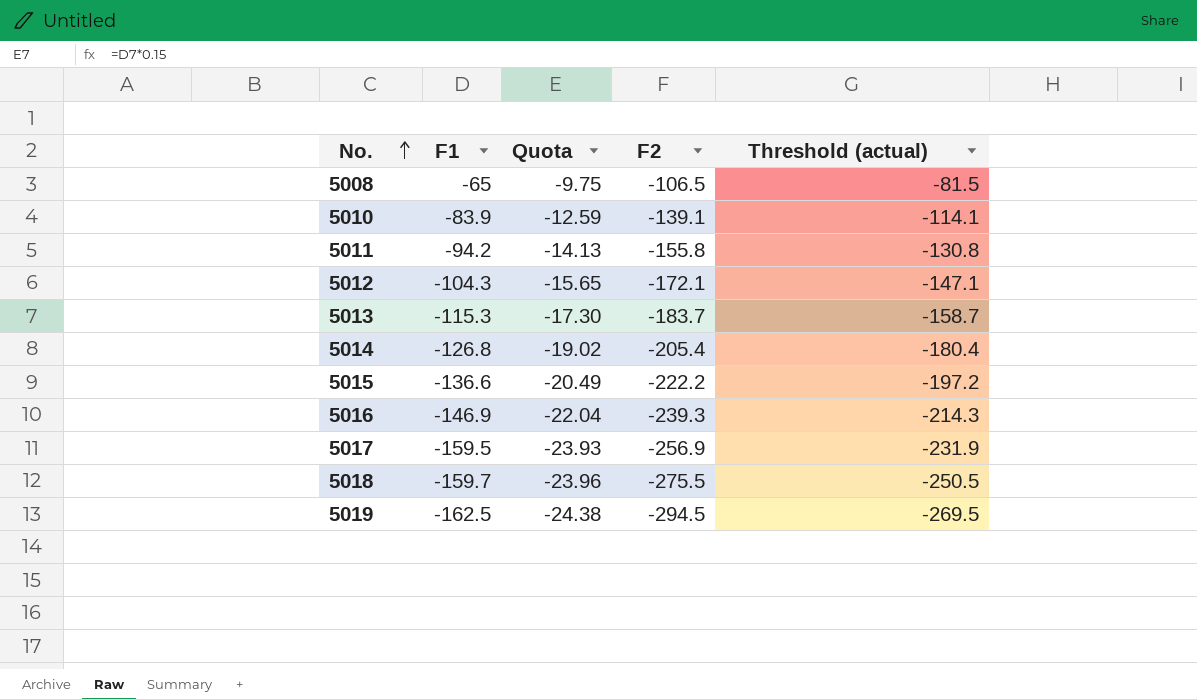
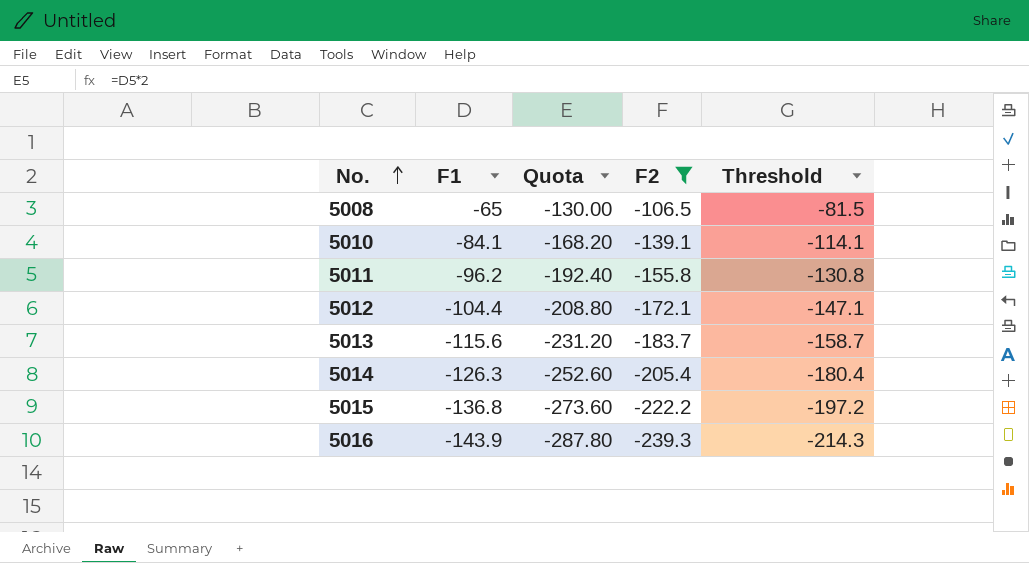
filter: none -> F2 >= -239.3
column Quota | formula: [F1] * 0.15 -> [F1] * 2
column name: Threshold (actual) -> Threshold
5010 | F1: -83.9 -> -84.1
5011 | F1: -94.2 -> -96.2
5012 | F1: -104.3 -> -104.4
5013 | F1: -115.3 -> -115.6
5014 | F1: -126.8 -> -126.3
5015 | F1: -136.6 -> -136.8
5016 | F1: -146.9 -> -143.9

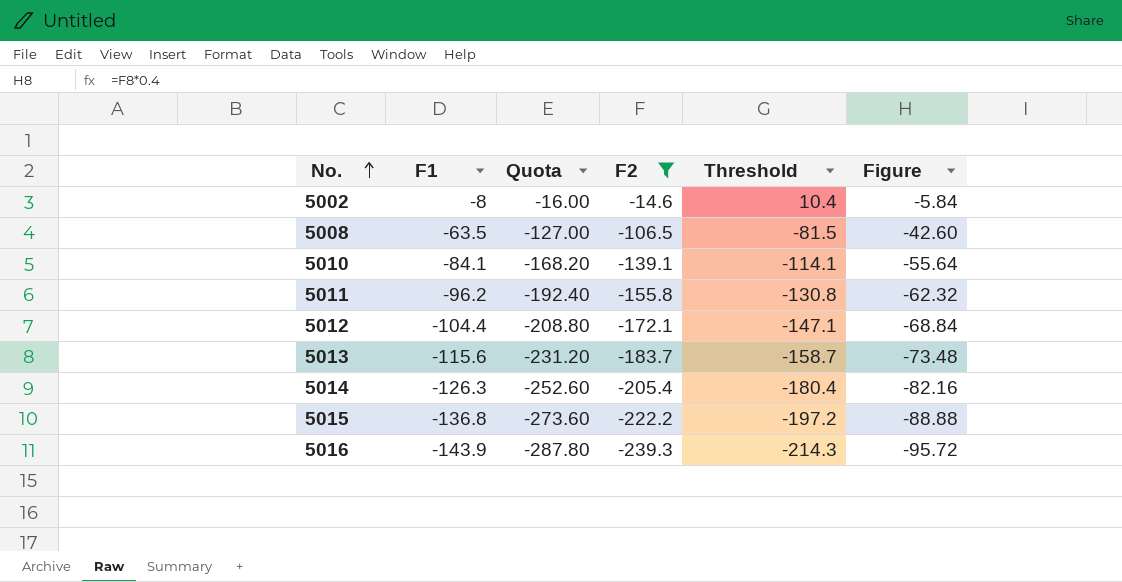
column Figure | formula: none -> [F2] * 0.4
row 5002: none -> -8 | -16.00 | -14.6 | 10.4 | -5.84
5008 | F1: -65 -> -63.5
5008 | Quota: -130.00 -> -127.00

